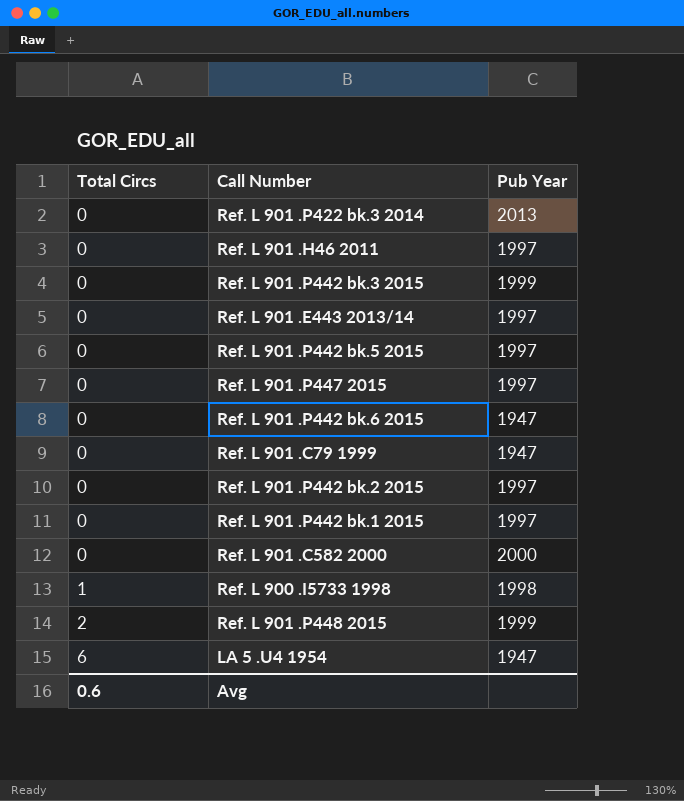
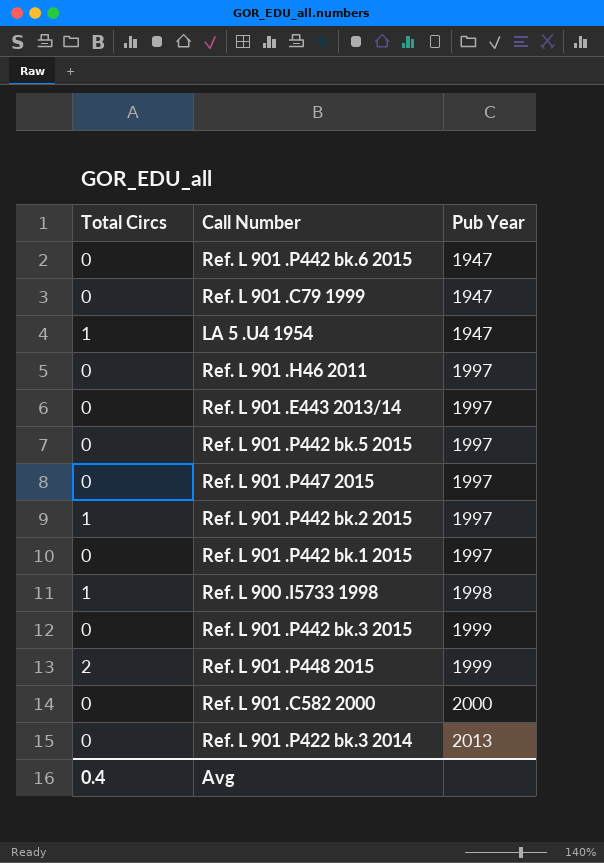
row order: Total Circs ascending -> Pub Year ascending
LA 5 .U4 1954 | Total Circs: 6 -> 1
Ref. L 901 .P442 bk.2 2015 | Total Circs: 0 -> 1
Avg | Total Circs: 0.6 -> 0.4

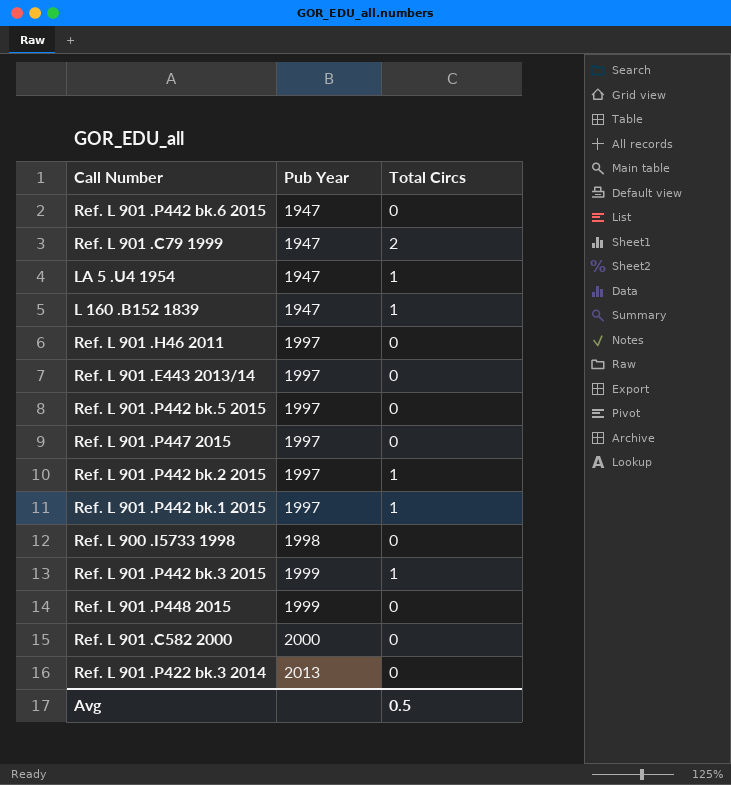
column Total Circs | position: 1 -> 3
Ref. L 901 .C79 1999 | Total Circs: 0 -> 2
row L 160 .B152 1839: none -> 1947 | 1
Ref. L 901 .P442 bk.1 2015 | Total Circs: 0 -> 1
Ref. L 900 .I5733 1998 | Total Circs: 1 -> 0
Ref. L 901 .P442 bk.3 2015 | Total Circs: 0 -> 1
Ref. L 901 .P448 2015 | Total Circs: 2 -> 0
Avg | Total Circs: 0.4 -> 0.5

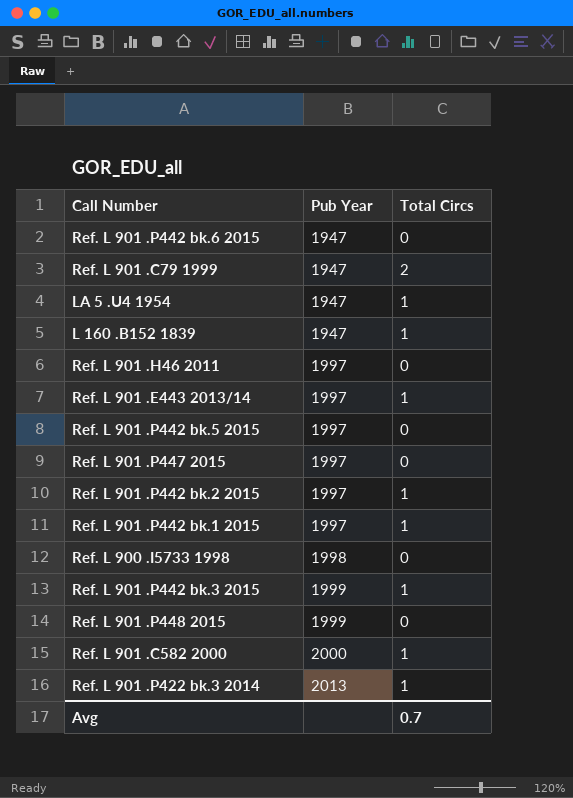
Ref. L 901 .E443 2013/14 | Total Circs: 0 -> 1
Ref. L 901 .C582 2000 | Total Circs: 0 -> 1
Ref. L 901 .P422 bk.3 2014 | Total Circs: 0 -> 1
Avg | Total Circs: 0.5 -> 0.7

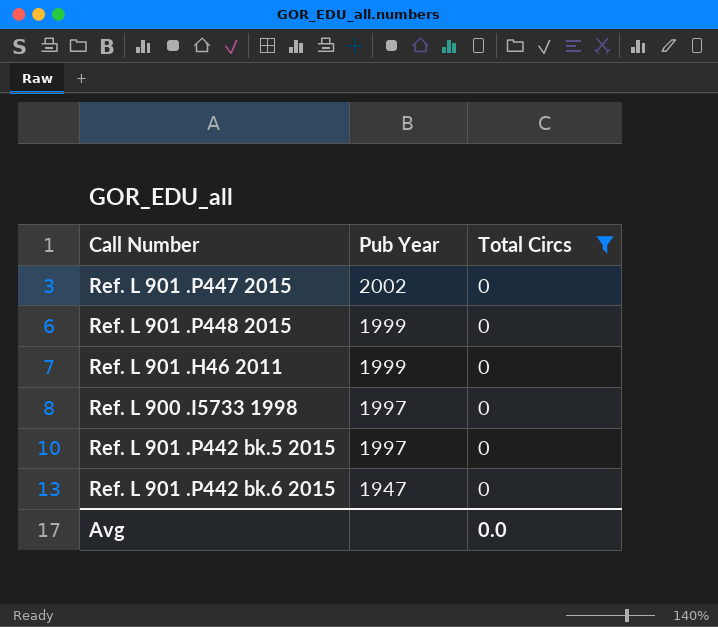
filter: none -> Total Circs = 0
row order: Pub Year ascending -> Pub Year descending
Ref. L 901 .P447 2015 | Pub Year: 1997 -> 2002
Ref. L 901 .H46 2011 | Pub Year: 1997 -> 1999
Ref. L 900 .I5733 1998 | Pub Year: 1998 -> 1997
Avg | Total Circs: 0.7 -> 0.0

